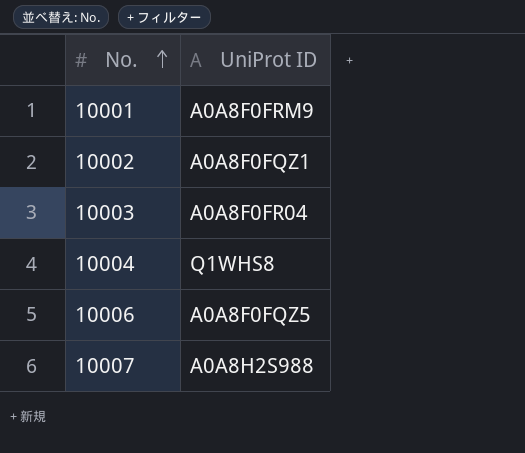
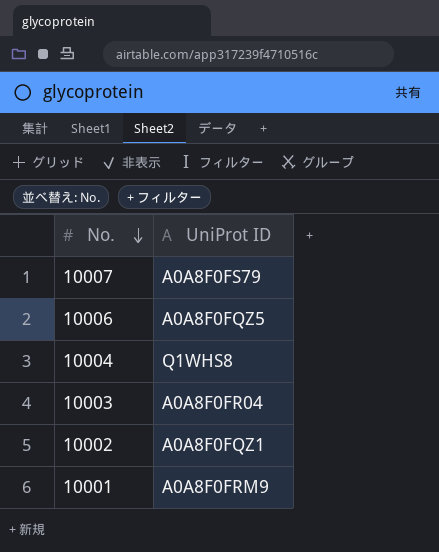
row order: No. ascending -> No. descending
10007 | UniProt ID: A0A8H2S988 -> A0A8F0FS79

